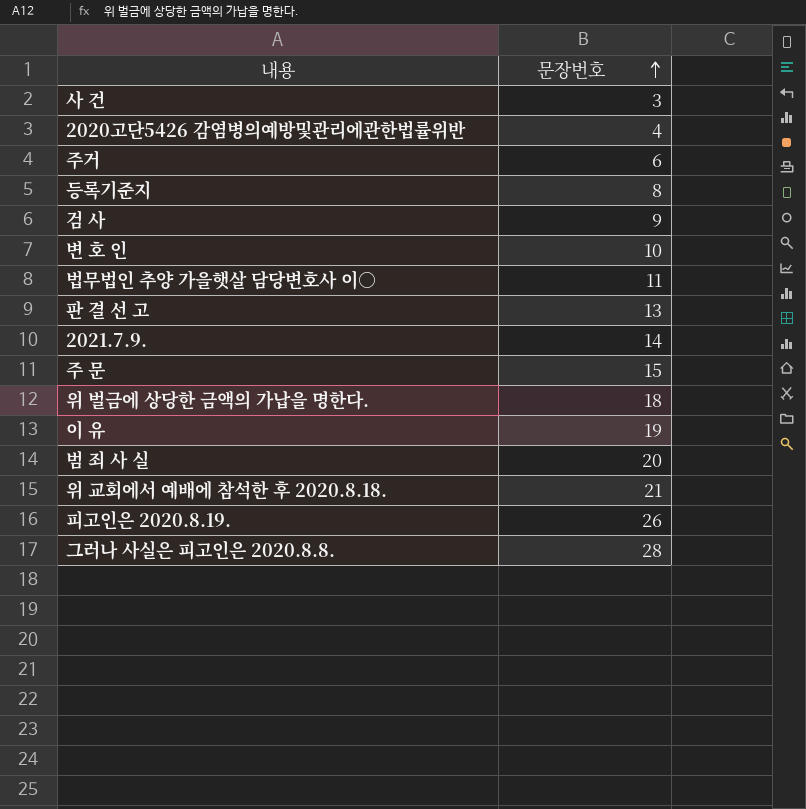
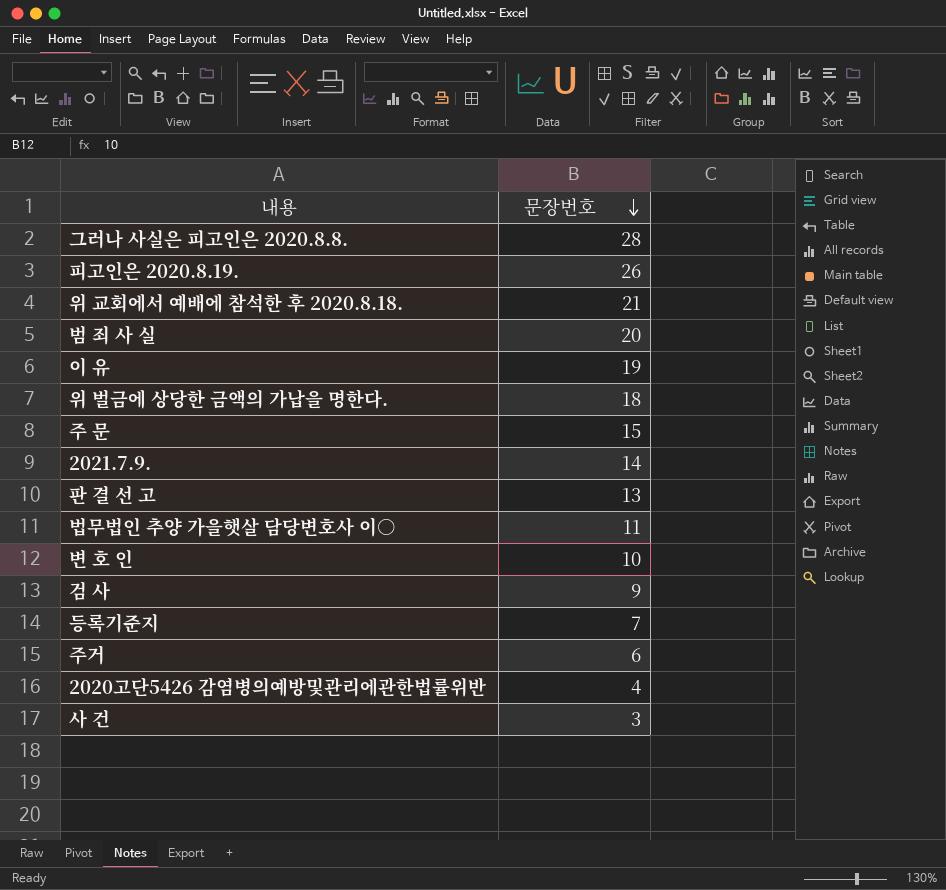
row order: 문장번호 ascending -> 문장번호 descending
등록기준지 | 문장번호: 8 -> 7

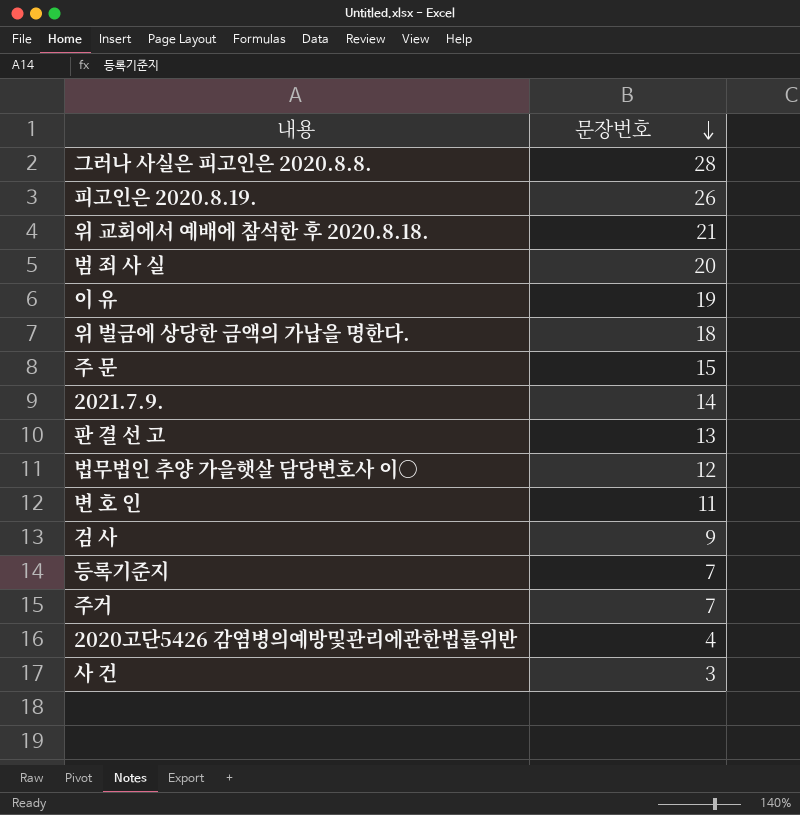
법무법인 추양 가을햇살 담당변호사 이○ | 문장번호: 11 -> 12
변 호 인 | 문장번호: 10 -> 11
주거 | 문장번호: 6 -> 7

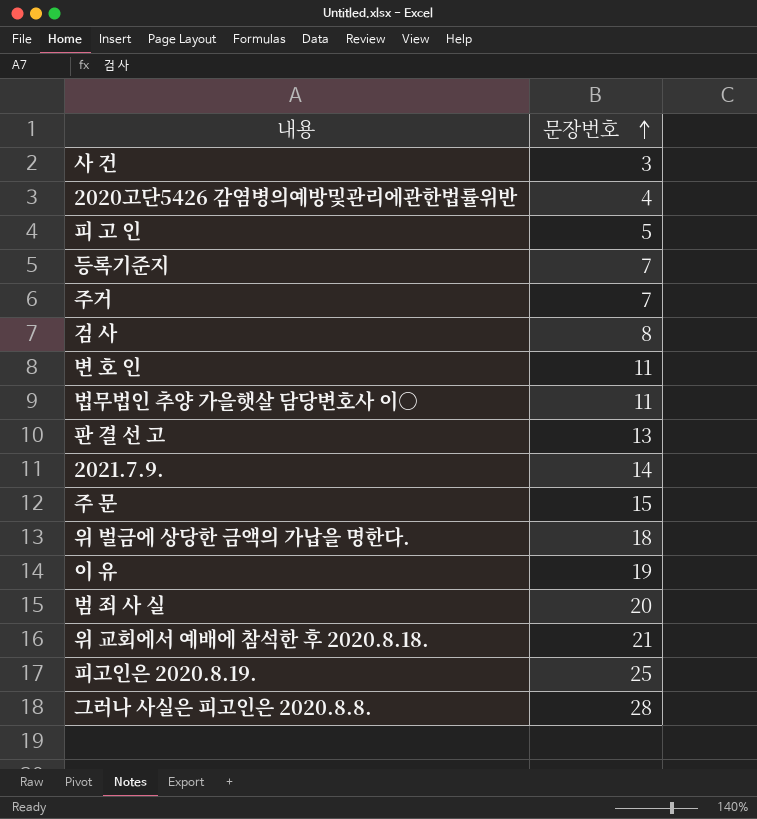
row order: 문장번호 descending -> 문장번호 ascending
row 피 고 인: none -> 5
검 사 | 문장번호: 9 -> 8
법무법인 추양 가을햇살 담당변호사 이○ | 문장번호: 12 -> 11
피고인은 2020.8.19. | 문장번호: 26 -> 25

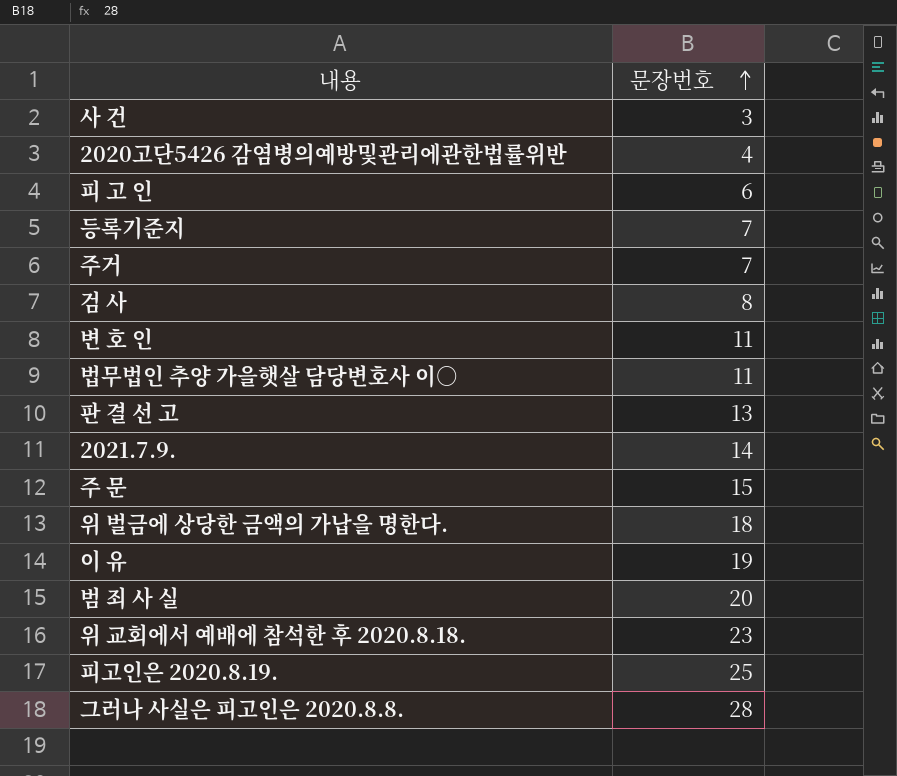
피 고 인 | 문장번호: 5 -> 6
위 교회에서 예배에 참석한 후 2020.8.18. | 문장번호: 21 -> 23

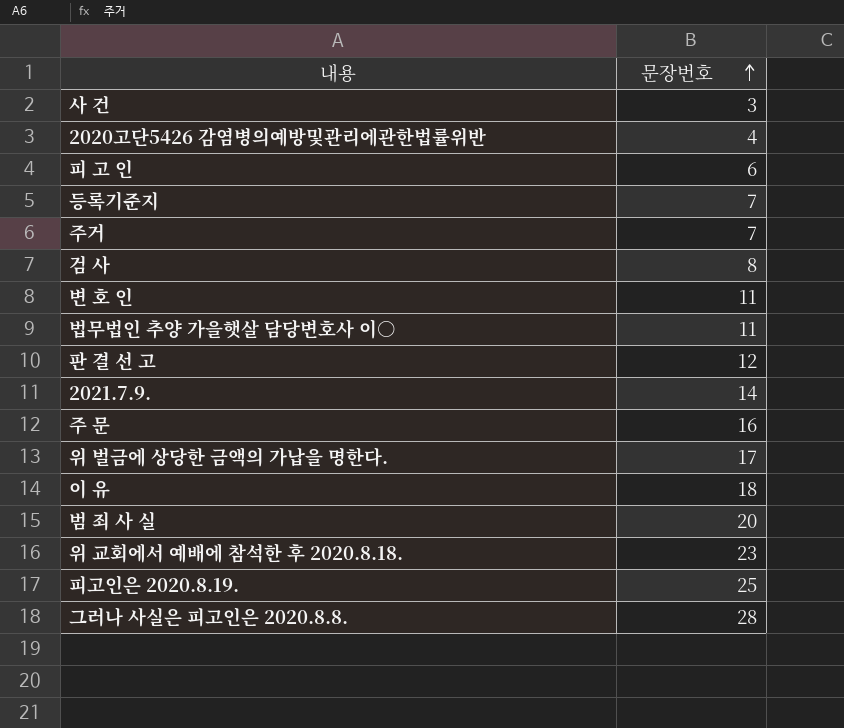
판 결 선 고 | 문장번호: 13 -> 12
주 문 | 문장번호: 15 -> 16
위 벌금에 상당한 금액의 가납을 명한다. | 문장번호: 18 -> 17
이 유 | 문장번호: 19 -> 18

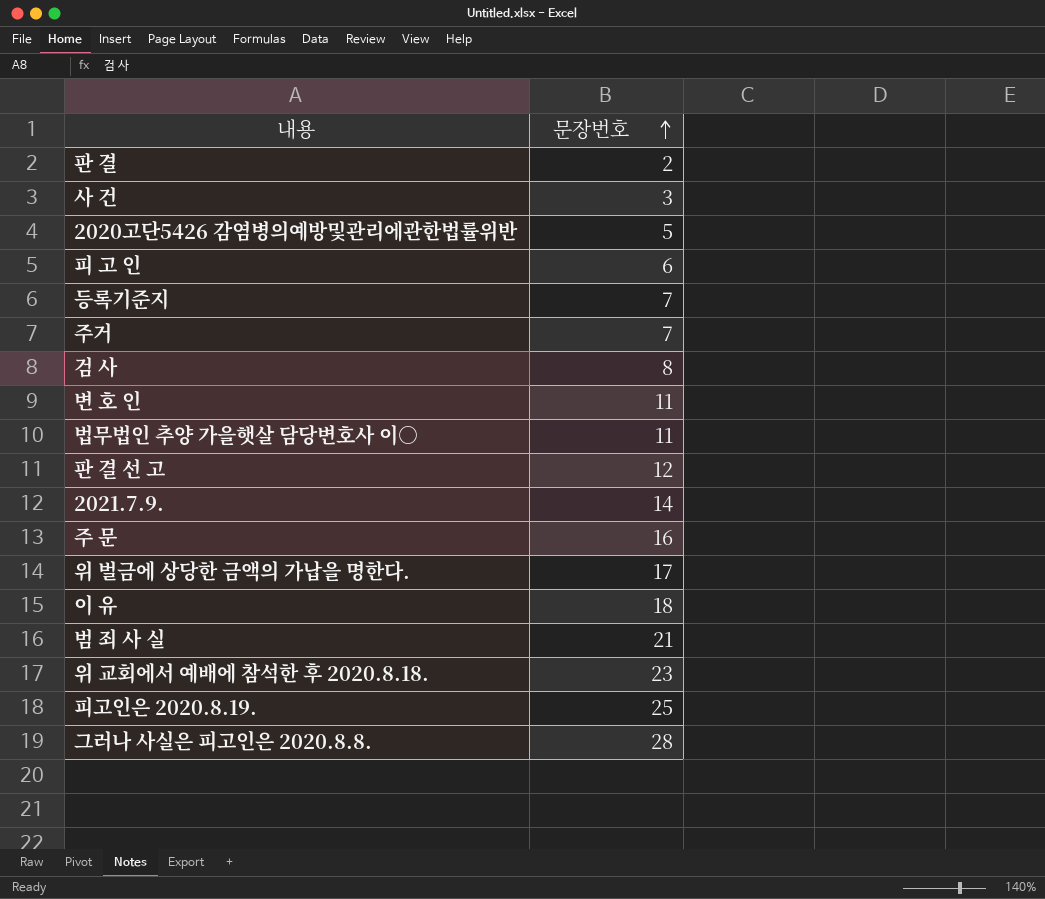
row 판 결: none -> 2
2020고단5426 감염병의예방및관리에관한법률위반 | 문장번호: 4 -> 5
범 죄 사 실 | 문장번호: 20 -> 21

